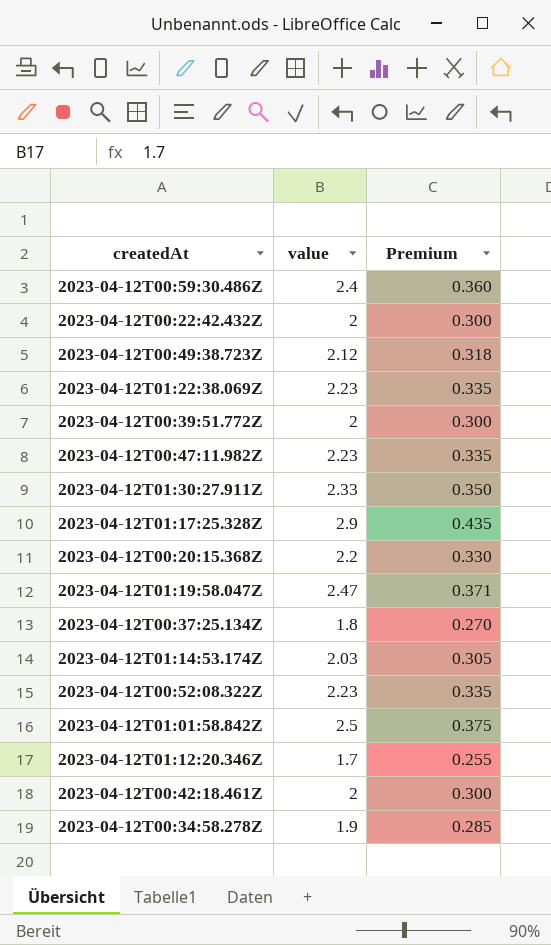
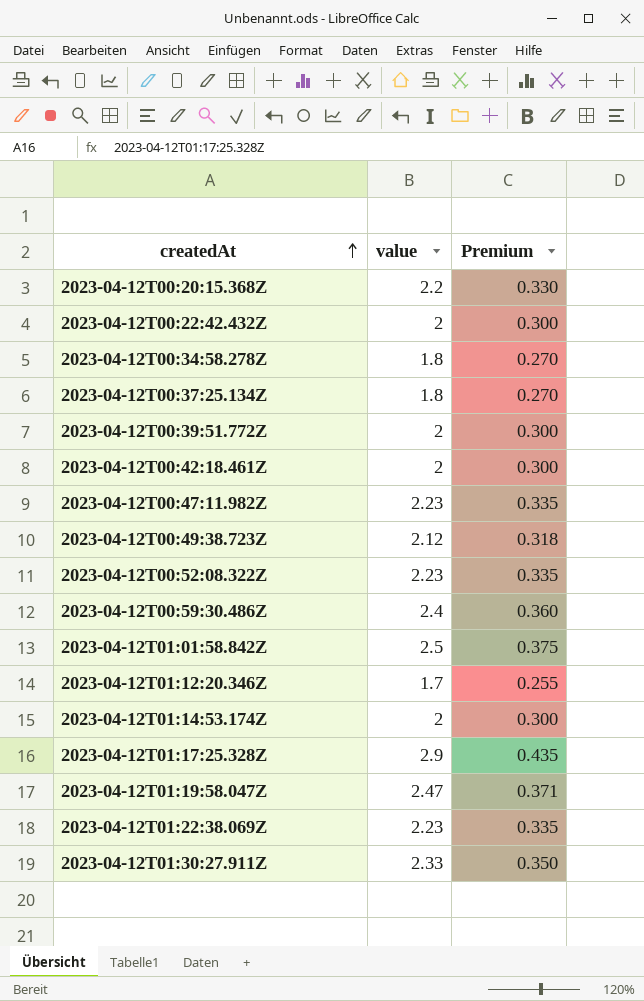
row order: none -> createdAt ascending
2023-04-12T00:34:58.278Z | value: 1.9 -> 1.8
2023-04-12T00:34:58.278Z | Premium: 0.285 -> 0.270
2023-04-12T01:14:53.174Z | value: 2.03 -> 2
2023-04-12T01:14:53.174Z | Premium: 0.305 -> 0.300

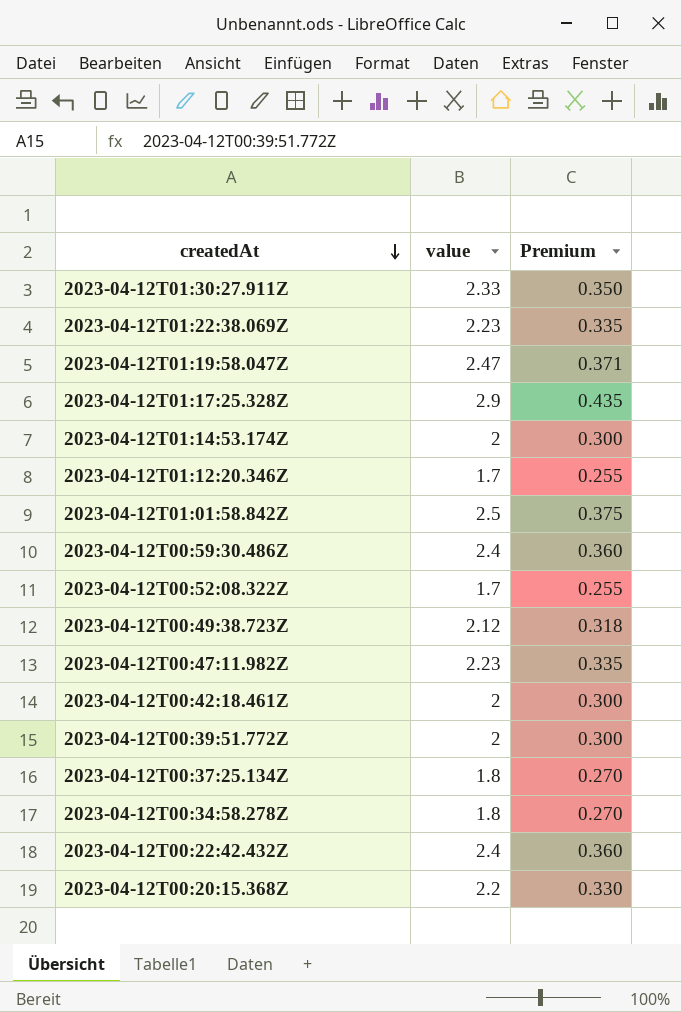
row order: createdAt ascending -> createdAt descending
2023-04-12T00:52:08.322Z | value: 2.23 -> 1.7
2023-04-12T00:52:08.322Z | Premium: 0.335 -> 0.255
2023-04-12T00:22:42.432Z | value: 2 -> 2.4
2023-04-12T00:22:42.432Z | Premium: 0.300 -> 0.360

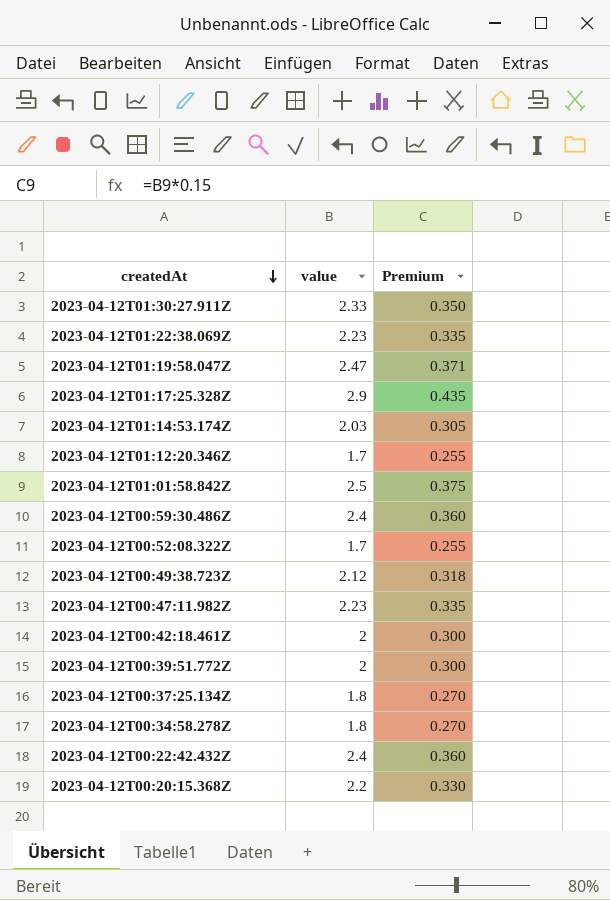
2023-04-12T01:14:53.174Z | value: 2 -> 2.03
2023-04-12T01:14:53.174Z | Premium: 0.300 -> 0.305

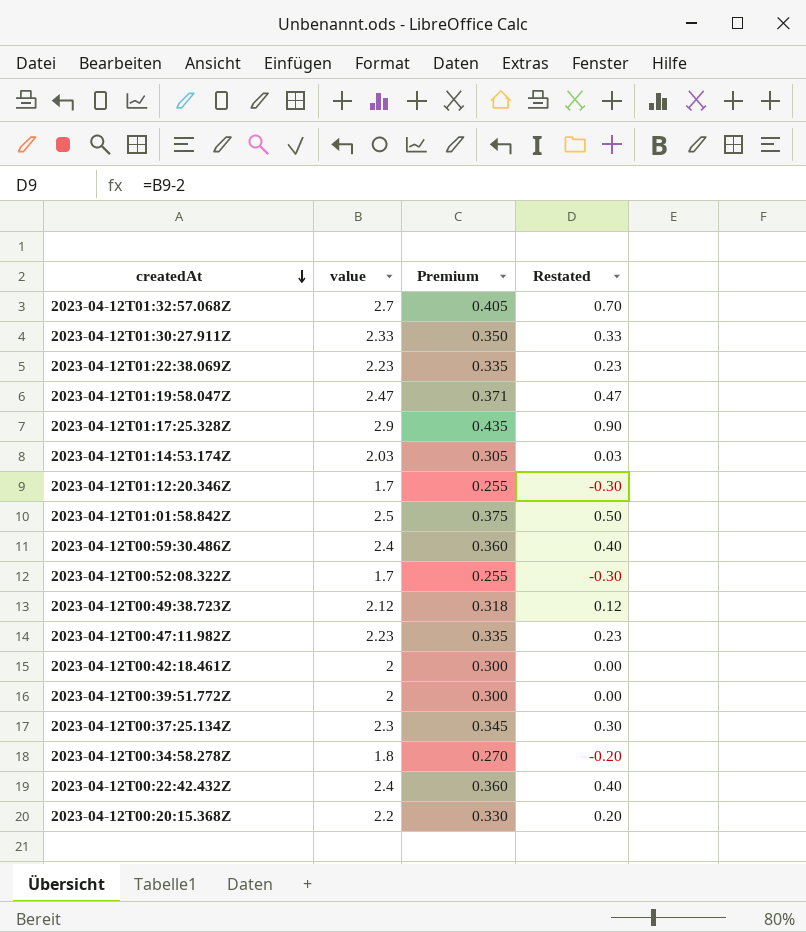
column Restated | formula: none -> [value] - 2
row 2023-04-12T01:32:57.068Z: none -> 2.7 | 0.405 | 0.70
2023-04-12T00:37:25.134Z | value: 1.8 -> 2.3
2023-04-12T00:37:25.134Z | Premium: 0.270 -> 0.345

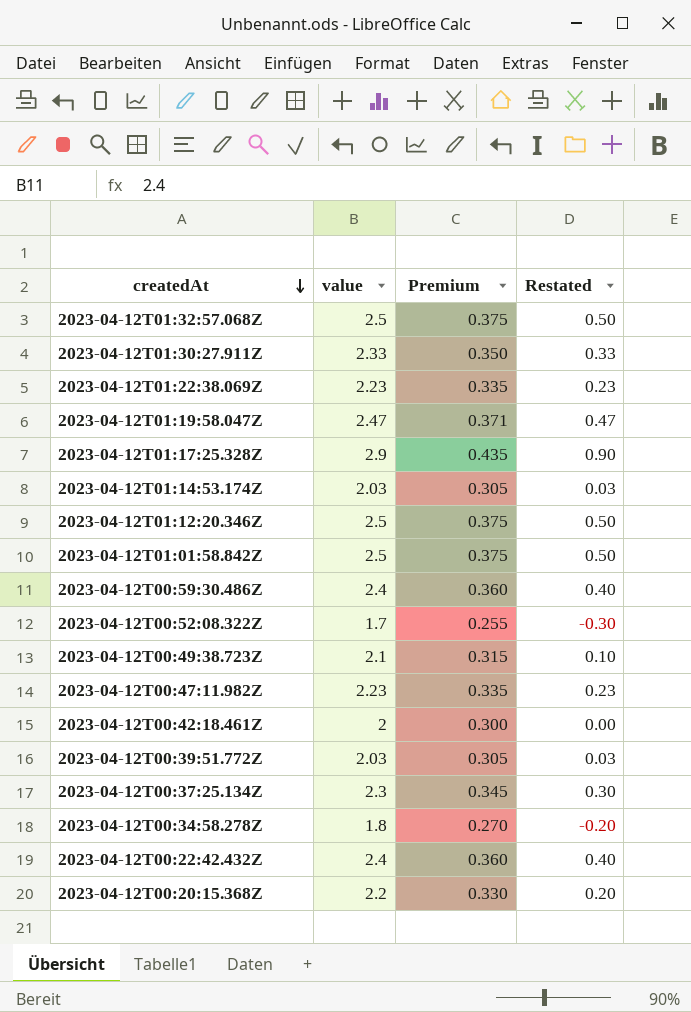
2023-04-12T01:32:57.068Z | value: 2.7 -> 2.5
2023-04-12T01:32:57.068Z | Premium: 0.405 -> 0.375
2023-04-12T01:32:57.068Z | Restated: 0.70 -> 0.50
2023-04-12T01:12:20.346Z | value: 1.7 -> 2.5
2023-04-12T01:12:20.346Z | Premium: 0.255 -> 0.375
2023-04-12T01:12:20.346Z | Restated: -0.30 -> 0.50
2023-04-12T00:49:38.723Z | value: 2.12 -> 2.1
2023-04-12T00:49:38.723Z | Premium: 0.318 -> 0.315
2023-04-12T00:49:38.723Z | Restated: 0.12 -> 0.10
2023-04-12T00:39:51.772Z | value: 2 -> 2.03
2023-04-12T00:39:51.772Z | Premium: 0.300 -> 0.305
2023-04-12T00:39:51.772Z | Restated: 0.00 -> 0.03

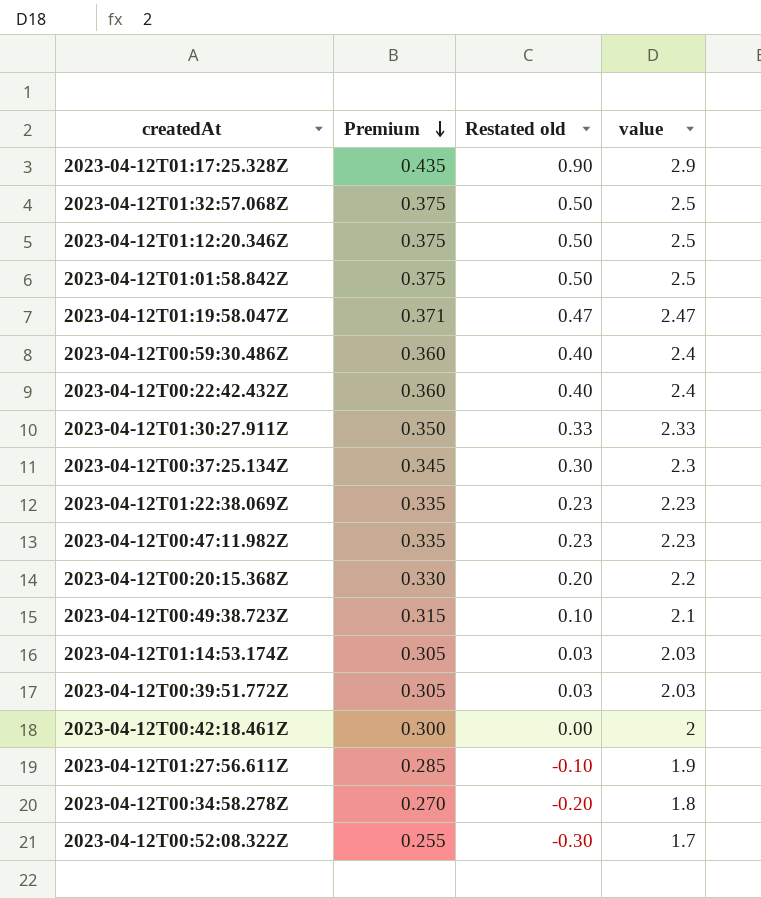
row order: createdAt descending -> Premium descending
column name: Restated -> Restated old
column value | position: 2 -> 4
row 2023-04-12T01:27:56.611Z: none -> 0.285 | -0.10 | 1.9

